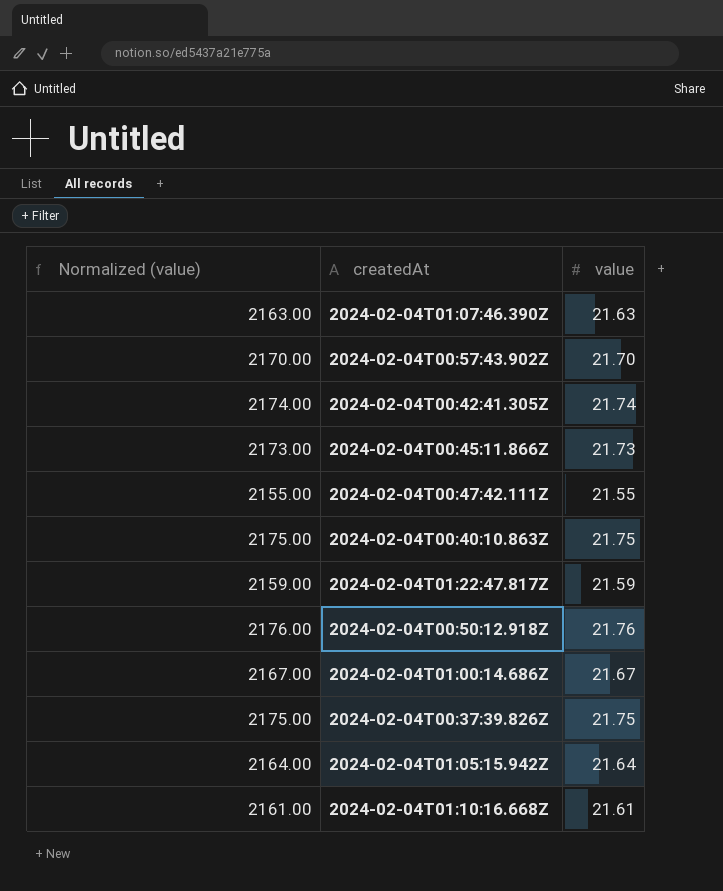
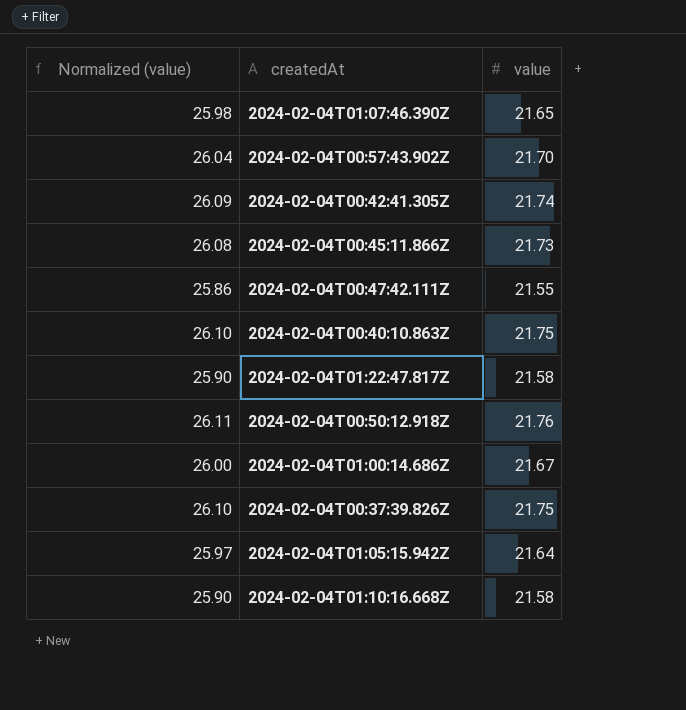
column Normalized (value) | formula: [value] * 100 -> [value] * 1.2
2024-02-04T01:07:46.390Z | value: 21.63 -> 21.65
2024-02-04T01:22:47.817Z | value: 21.59 -> 21.58
2024-02-04T01:10:16.668Z | value: 21.61 -> 21.58

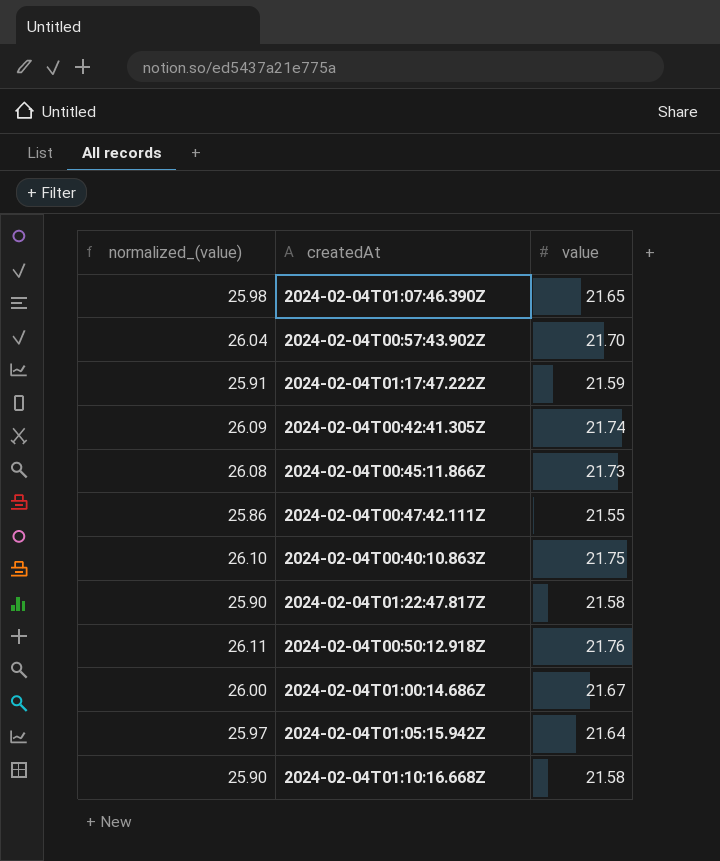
column name: Normalized (value) -> normalized_(value)
row 2024-02-04T00:37:39.826Z: 26.10 | 21.75 -> none
row 2024-02-04T01:17:47.222Z: none -> 25.91 | 21.59

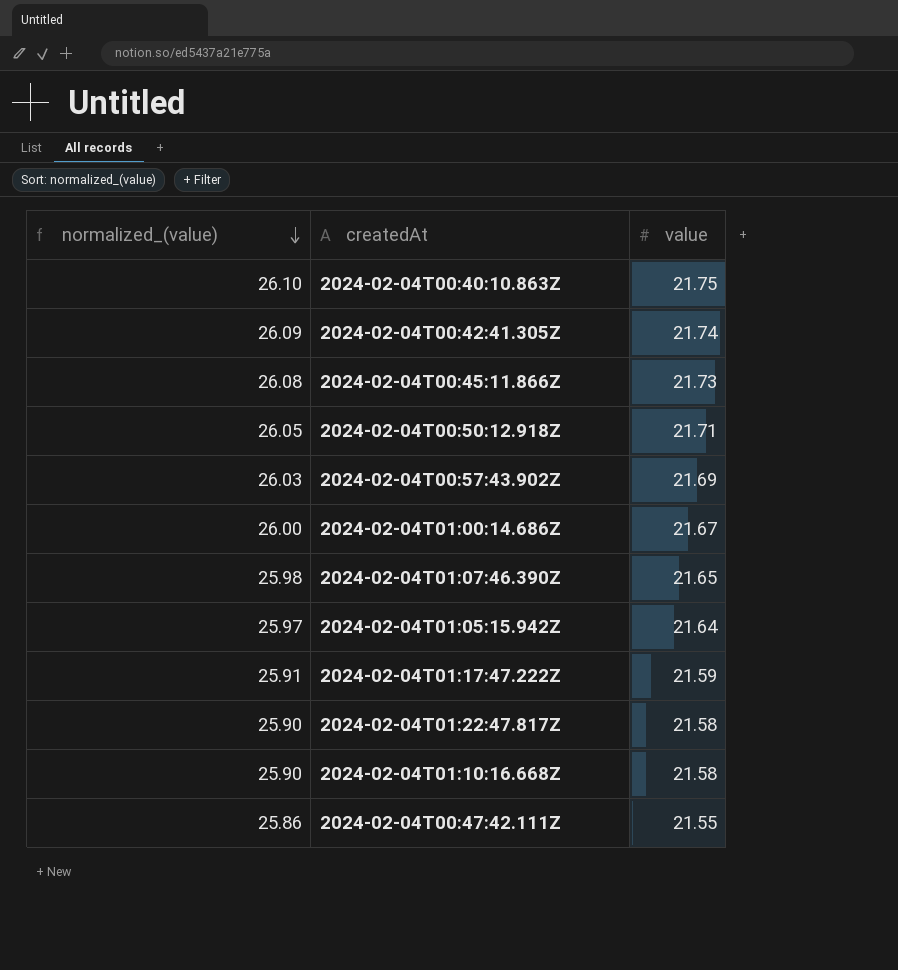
row order: none -> normalized_(value) descending
2024-02-04T00:50:12.918Z | normalized_(value): 26.11 -> 26.05
2024-02-04T00:50:12.918Z | value: 21.76 -> 21.71
2024-02-04T00:57:43.902Z | normalized_(value): 26.04 -> 26.03
2024-02-04T00:57:43.902Z | value: 21.70 -> 21.69

